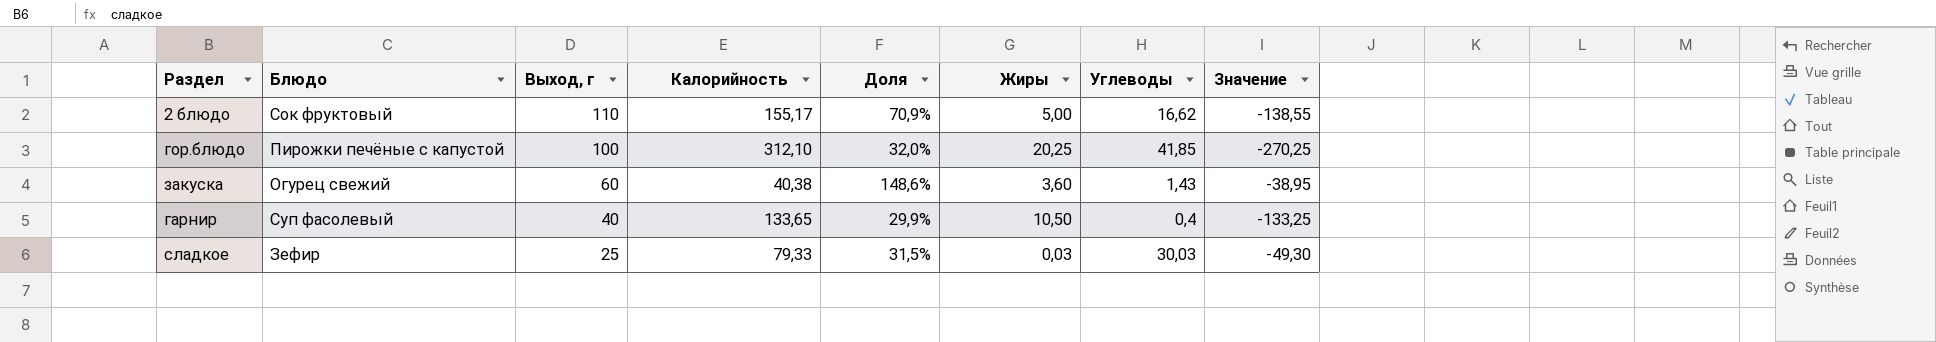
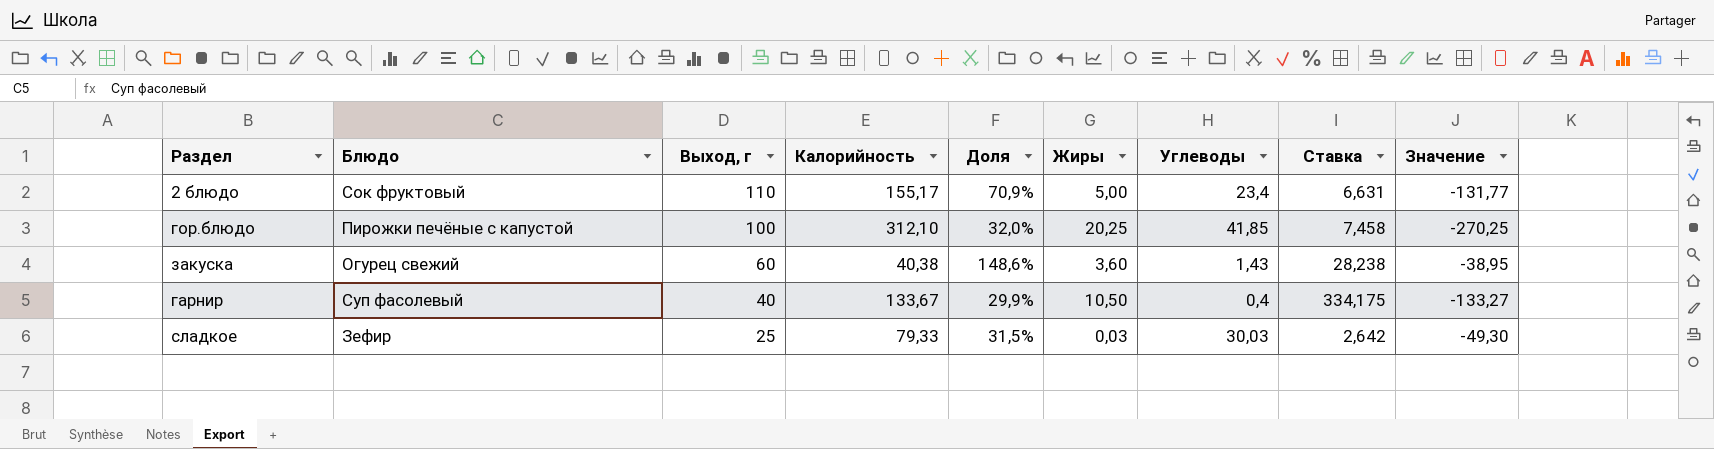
column Ставка | formula: none -> [Калорийность] / [Углеводы]
2 блюдо | Углеводы: 16,62 -> 23,4
2 блюдо | Значение: -138,55 -> -131,77
гарнир | Калорийность: 133,65 -> 133,67
гарнир | Значение: -133,25 -> -133,27

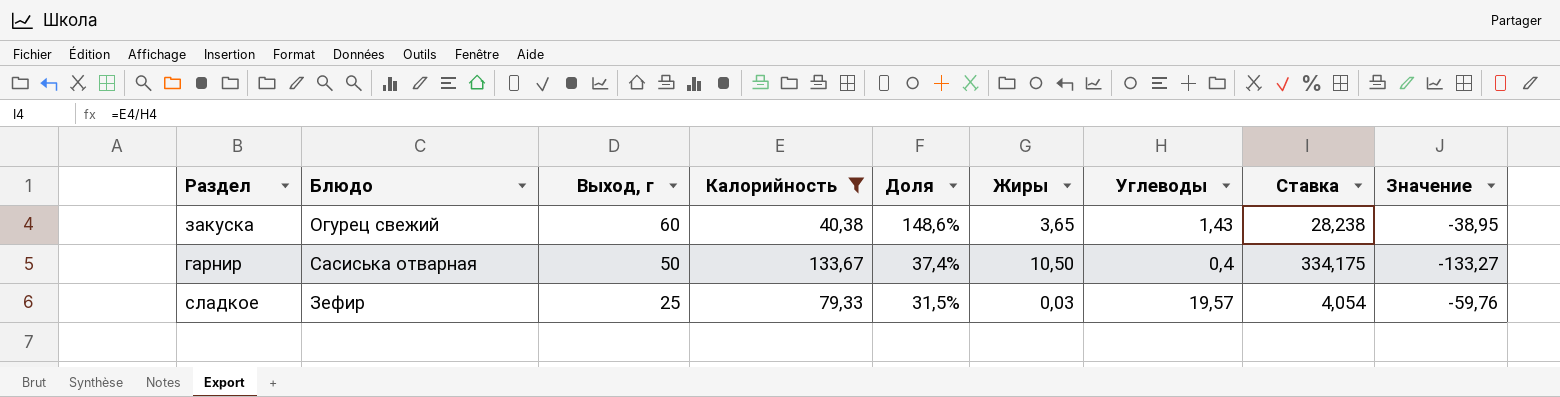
filter: none -> Калорийность <= 133,67
закуска | Жиры: 3,60 -> 3,65
гарнир | Блюдо: Суп фасолевый -> Сасиська отварная
гарнир | Выход, г: 40 -> 50
гарнир | Доля: 29,9% -> 37,4%
сладкое | Углеводы: 30,03 -> 19,57
сладкое | Ставка: 2,642 -> 4,054
сладкое | Значение: -49,30 -> -59,76

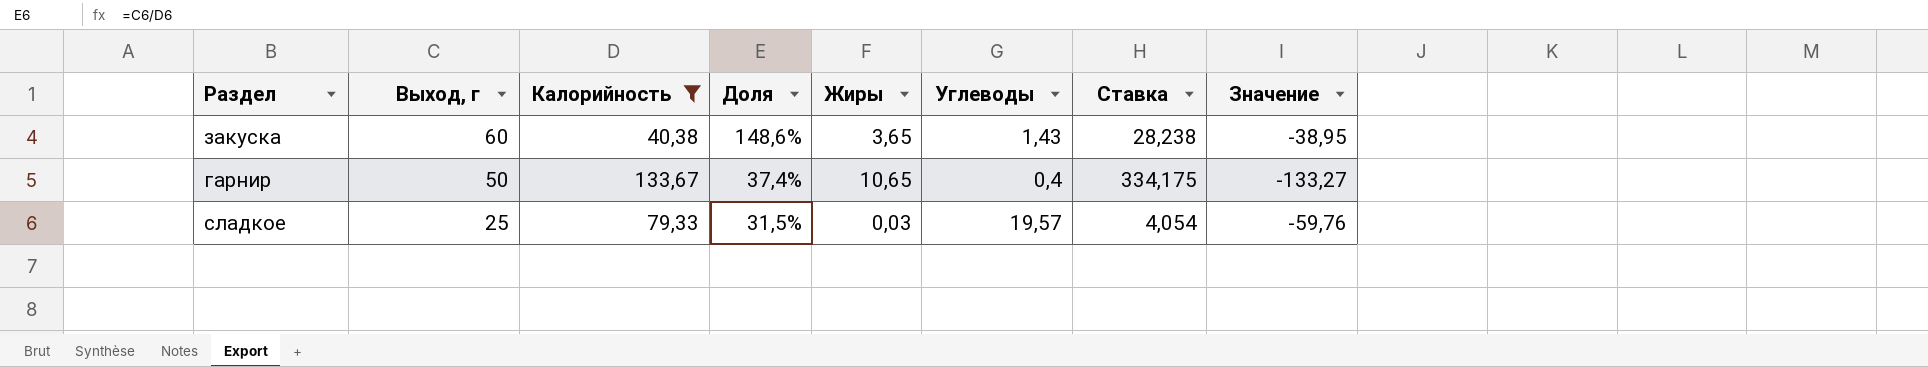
column Блюдо | position: 2 -> none
гарнир | Жиры: 10,50 -> 10,65

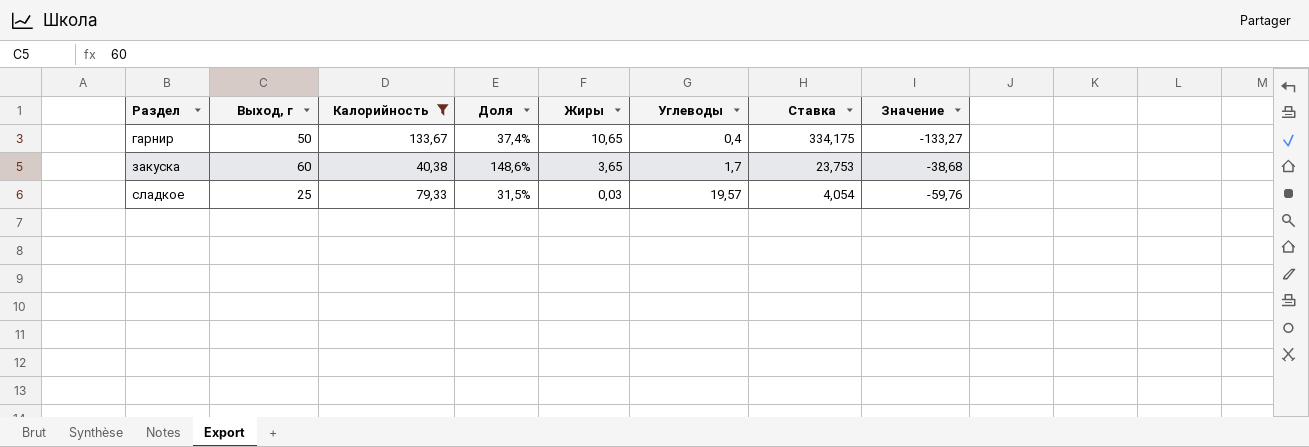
row order: Выход, г descending -> Раздел ascending
закуска | Углеводы: 1,43 -> 1,7
закуска | Ставка: 28,238 -> 23,753
закуска | Значение: -38,95 -> -38,68

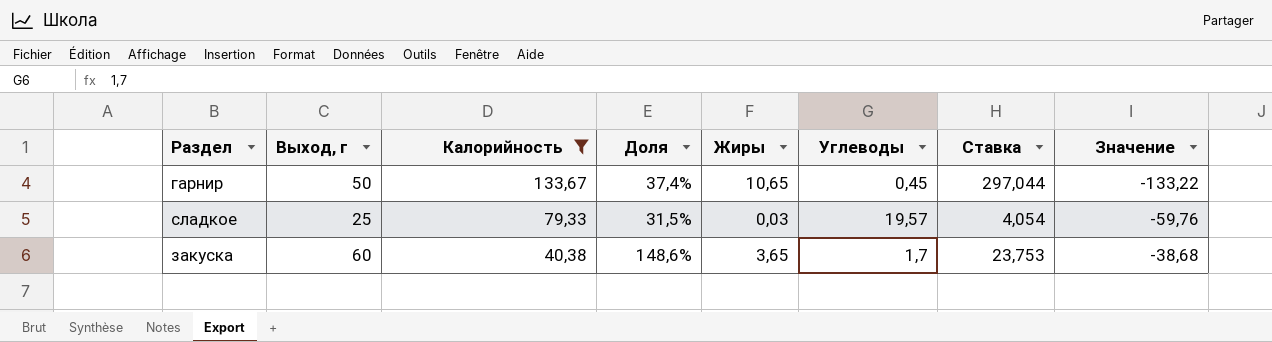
row order: Раздел ascending -> Калорийность descending
гарнир | Углеводы: 0,4 -> 0,45
гарнир | Ставка: 334,175 -> 297,044
гарнир | Значение: -133,27 -> -133,22

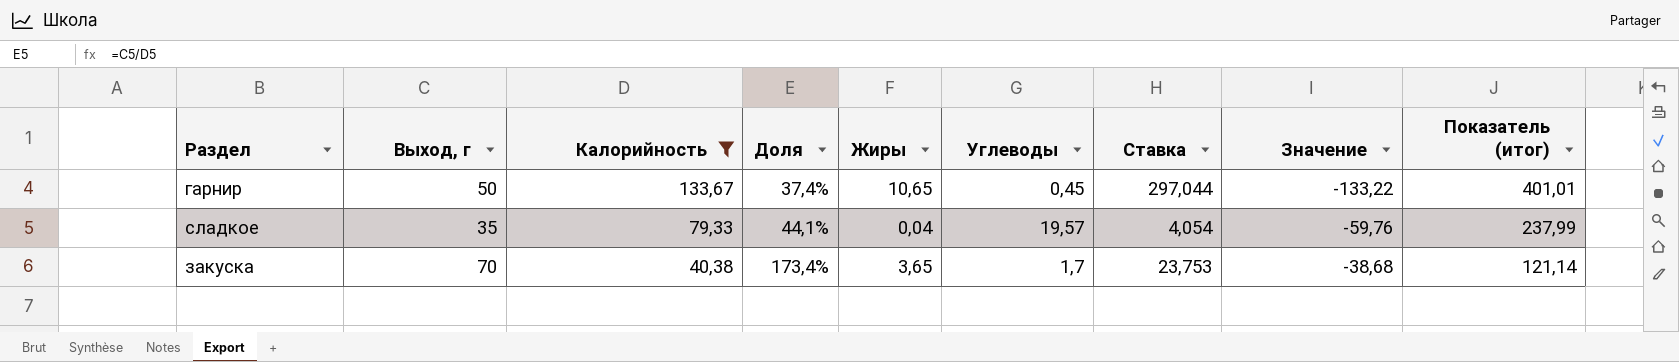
column Показатель (итог) | formula: none -> [Калорийность] * 3
сладкое | Выход, г: 25 -> 35
сладкое | Доля: 31,5% -> 44,1%
сладкое | Жиры: 0,03 -> 0,04
закуска | Выход, г: 60 -> 70
закуска | Доля: 148,6% -> 173,4%

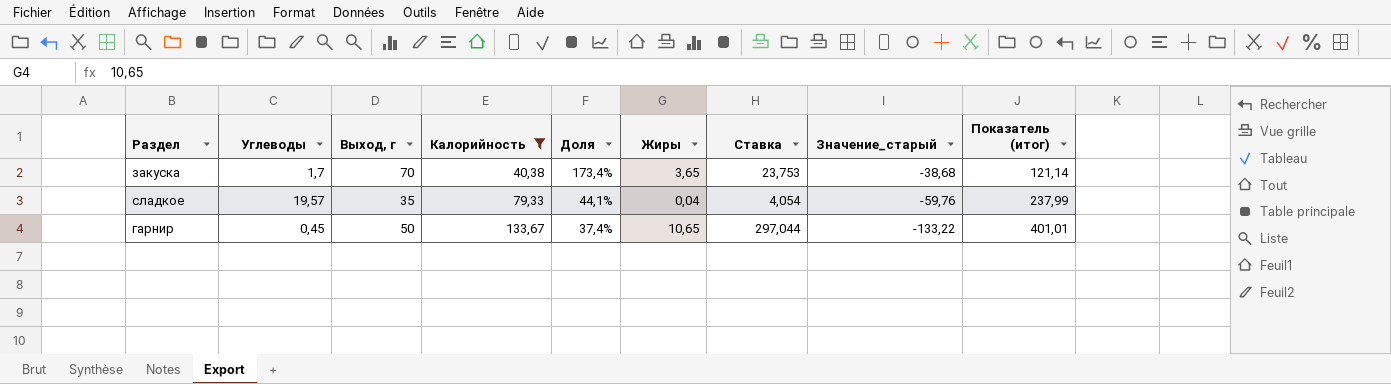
row order: Калорийность descending -> Калорийность ascending
column Углеводы | position: 6 -> 2
column name: Значение -> Значение_старый

